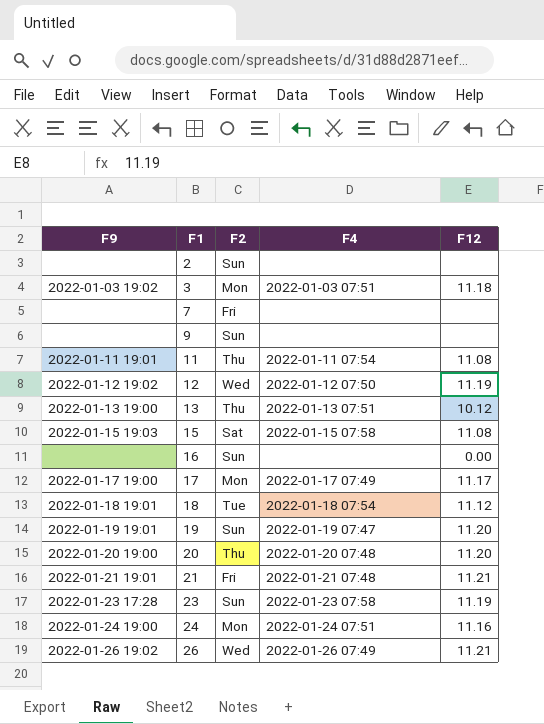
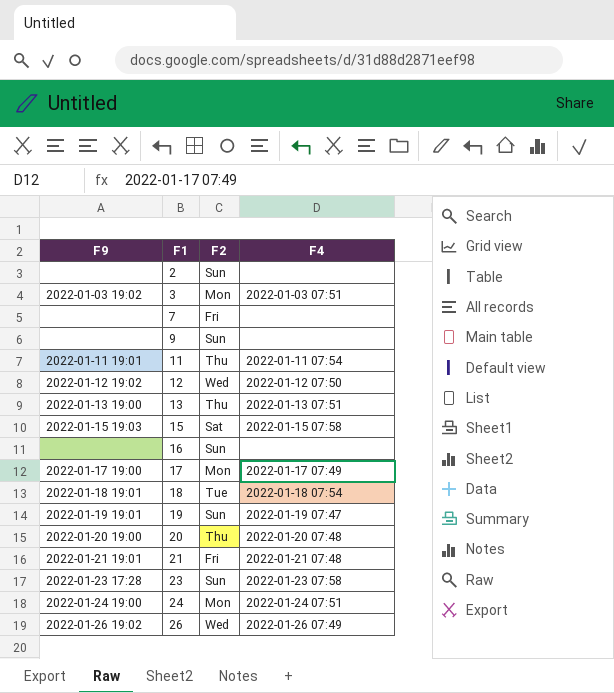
column F12 | position: 5 -> none

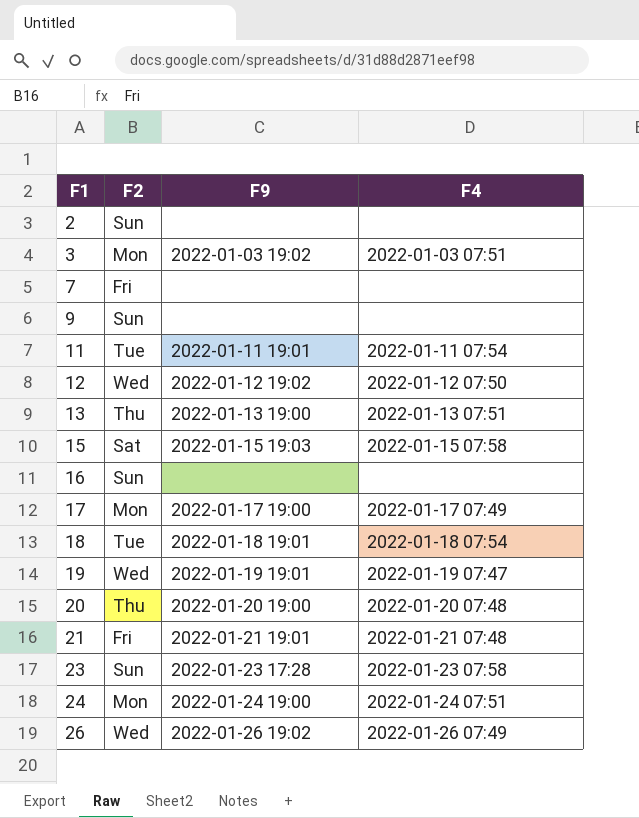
column F9 | position: 1 -> 3
11 | F2: Thu -> Tue
19 | F2: Sun -> Wed

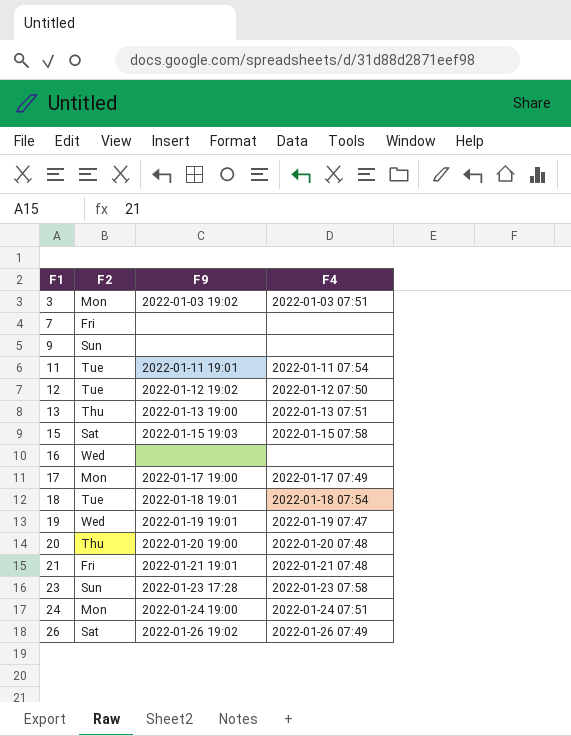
row 2: Sun | none | none -> none
12 | F2: Wed -> Tue
16 | F2: Sun -> Wed
26 | F2: Wed -> Sat

